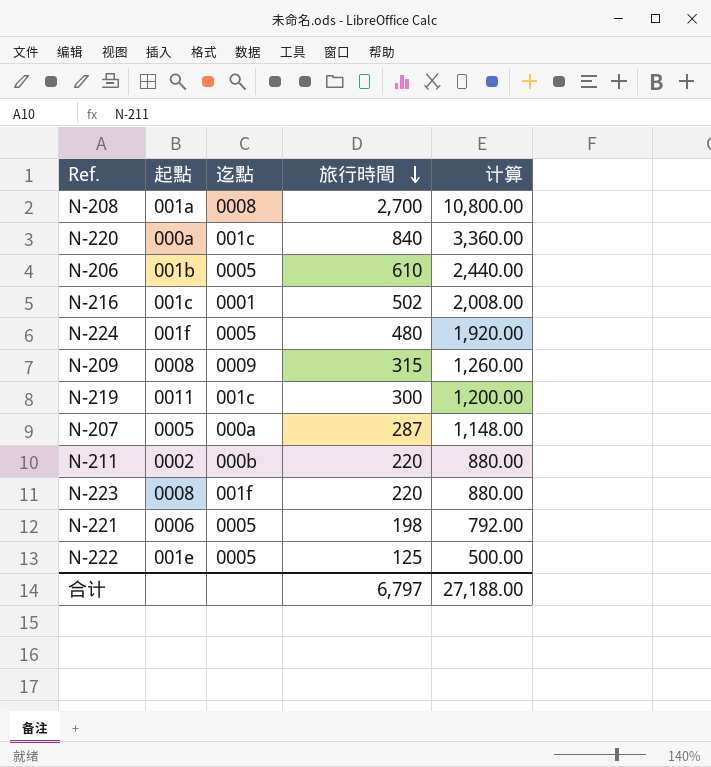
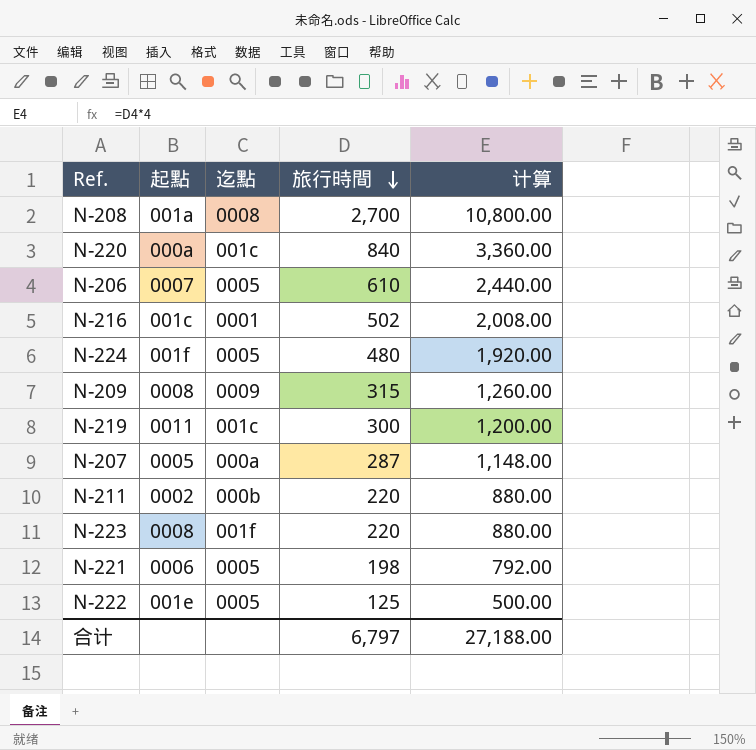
N-206 | 起點: 001b -> 0007

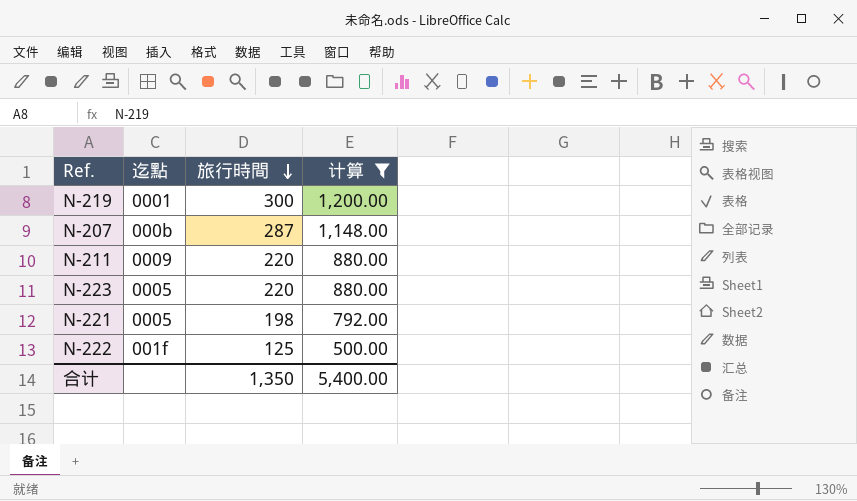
filter: none -> 计算 <= 1,200.00
column 起點 | position: 2 -> none
N-219 | 迄點: 001c -> 0001
N-207 | 迄點: 000a -> 000b
N-211 | 迄點: 000b -> 0009
N-223 | 迄點: 001f -> 0005
N-222 | 迄點: 0005 -> 001f
合计 | 旅行時間: 6,797 -> 1,350
合计 | 计算: 27,188.00 -> 5,400.00

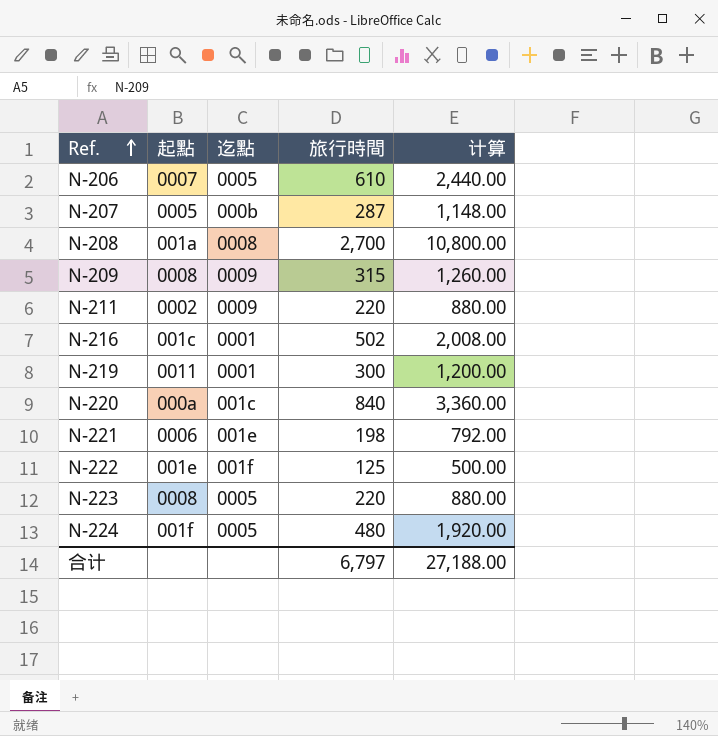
filter: 计算 <= 1,200.00 -> none
row order: 旅行時間 descending -> Ref. ascending
column 起點 | position: none -> 2
N-221 | 迄點: 0005 -> 001e
合计 | 旅行時間: 1,350 -> 6,797
合计 | 计算: 5,400.00 -> 27,188.00

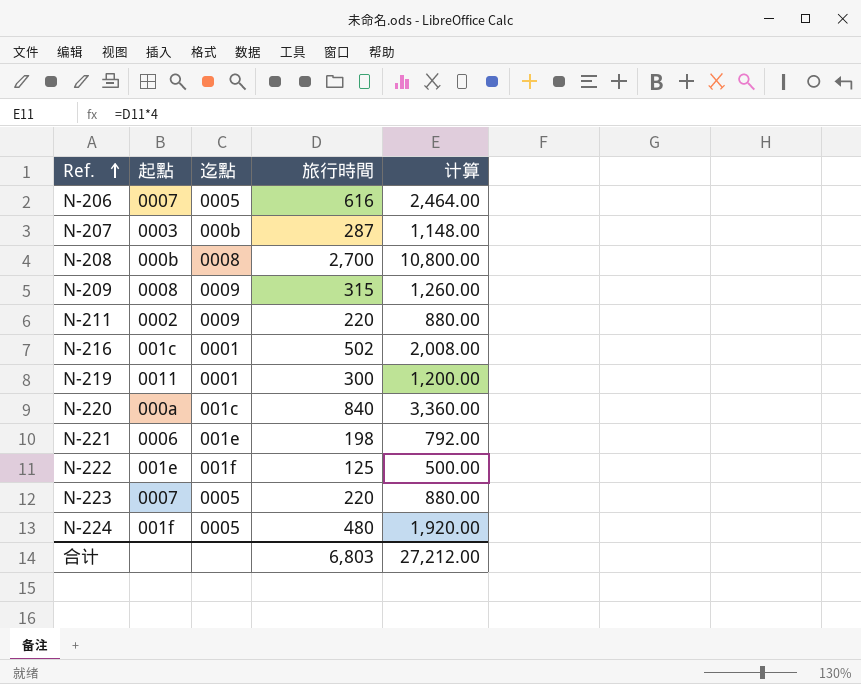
N-206 | 旅行時間: 610 -> 616
N-206 | 计算: 2,440.00 -> 2,464.00
N-207 | 起點: 0005 -> 0003
N-208 | 起點: 001a -> 000b
N-223 | 起點: 0008 -> 0007
合计 | 旅行時間: 6,797 -> 6,803
合计 | 计算: 27,188.00 -> 27,212.00

